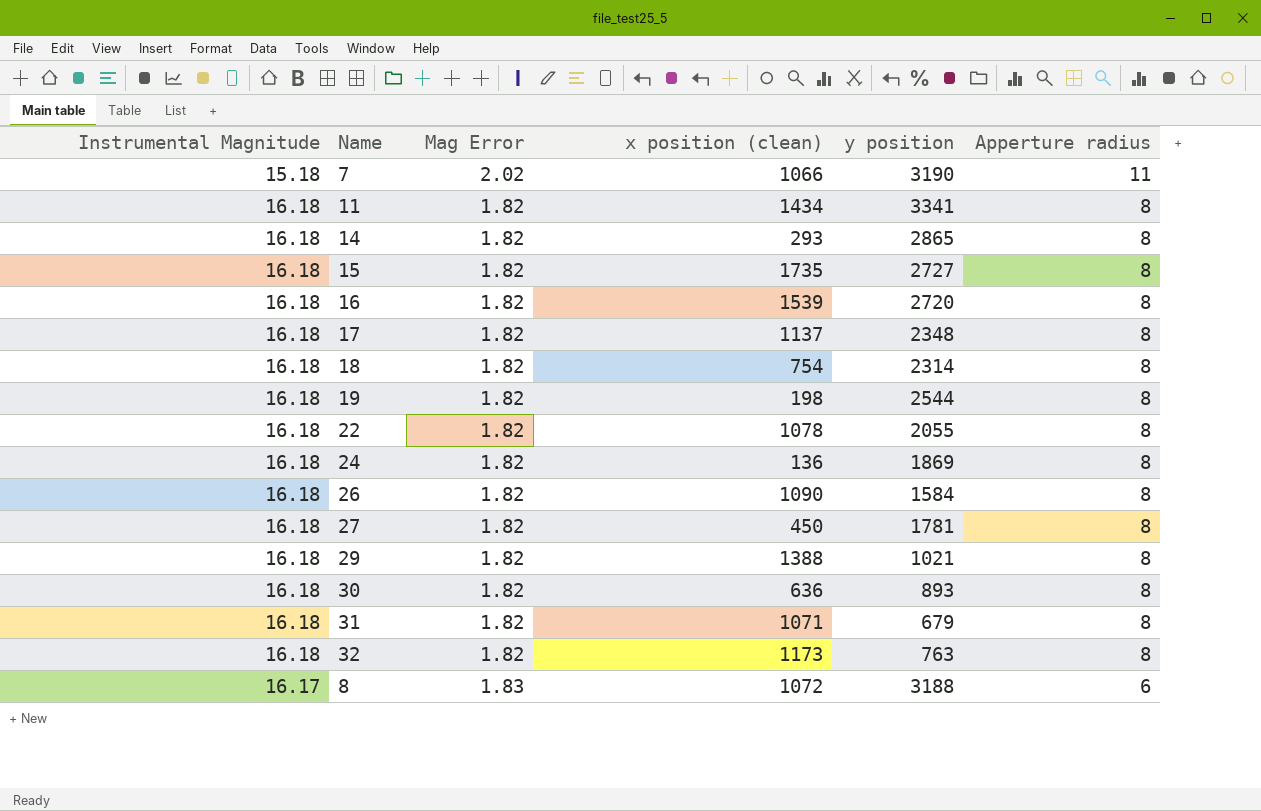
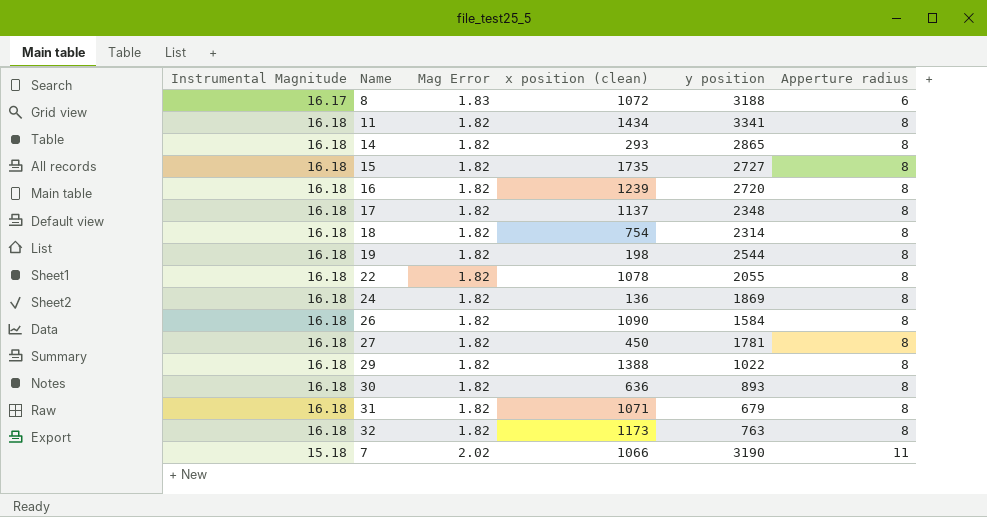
row order: Apperture radius descending -> Apperture radius ascending
16 | x position (clean): 1539 -> 1239
29 | y position: 1021 -> 1022

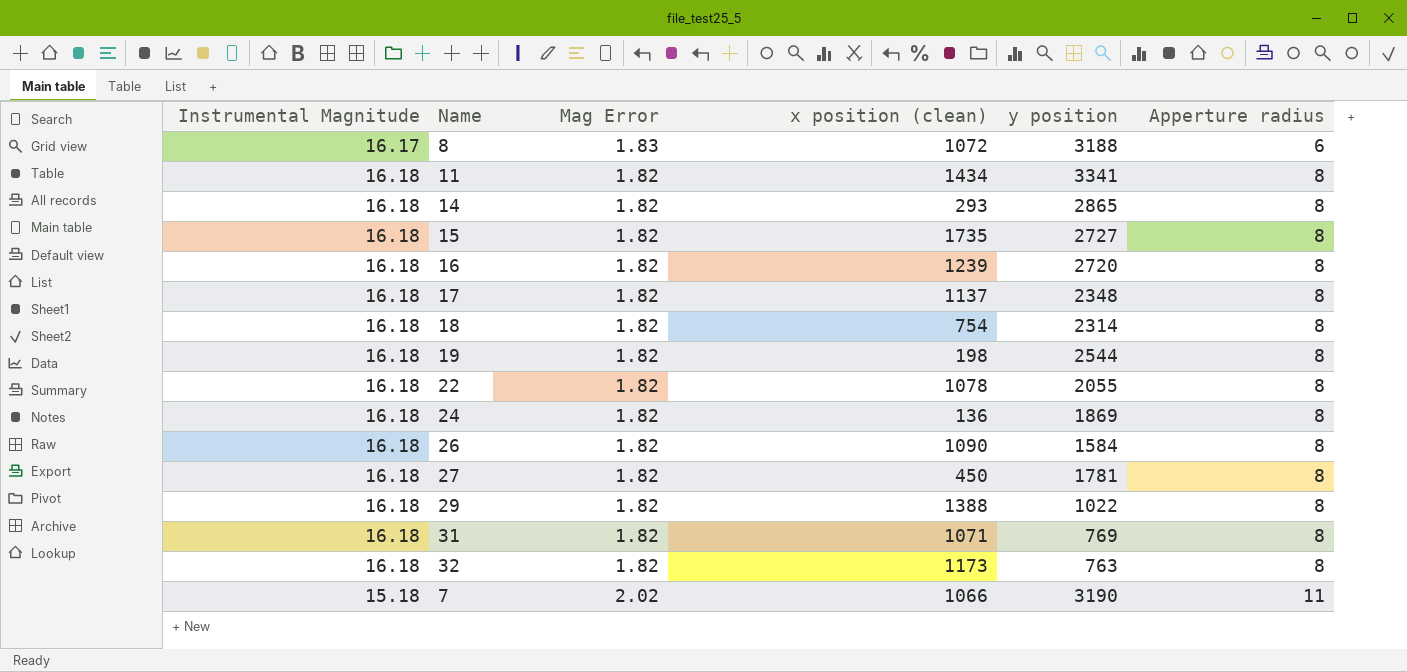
row 30: 16.18 | 1.82 | 636 | 893 | 8 -> none
31 | y position: 679 -> 769

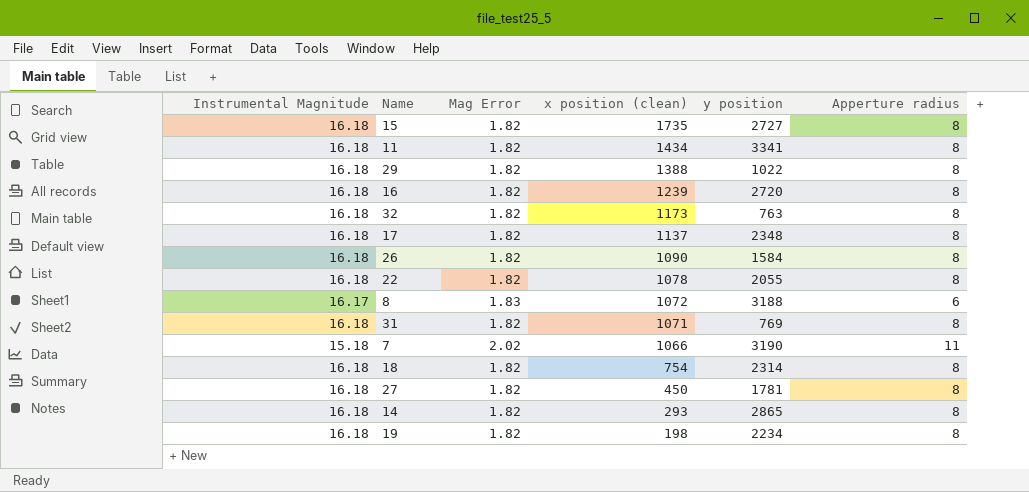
row order: Apperture radius ascending -> x position (clean) descending
row 24: 16.18 | 1.82 | 136 | 1869 | 8 -> none
19 | y position: 2544 -> 2234

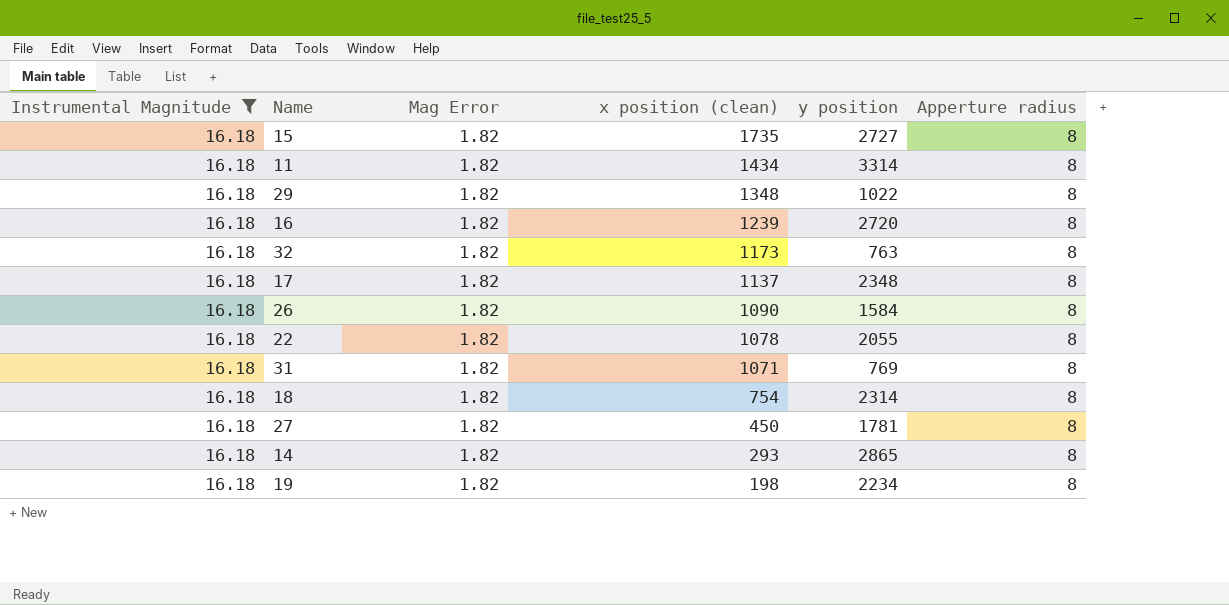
filter: none -> Instrumental Magnitude = 16.18
11 | y position: 3341 -> 3314
29 | x position (clean): 1388 -> 1348

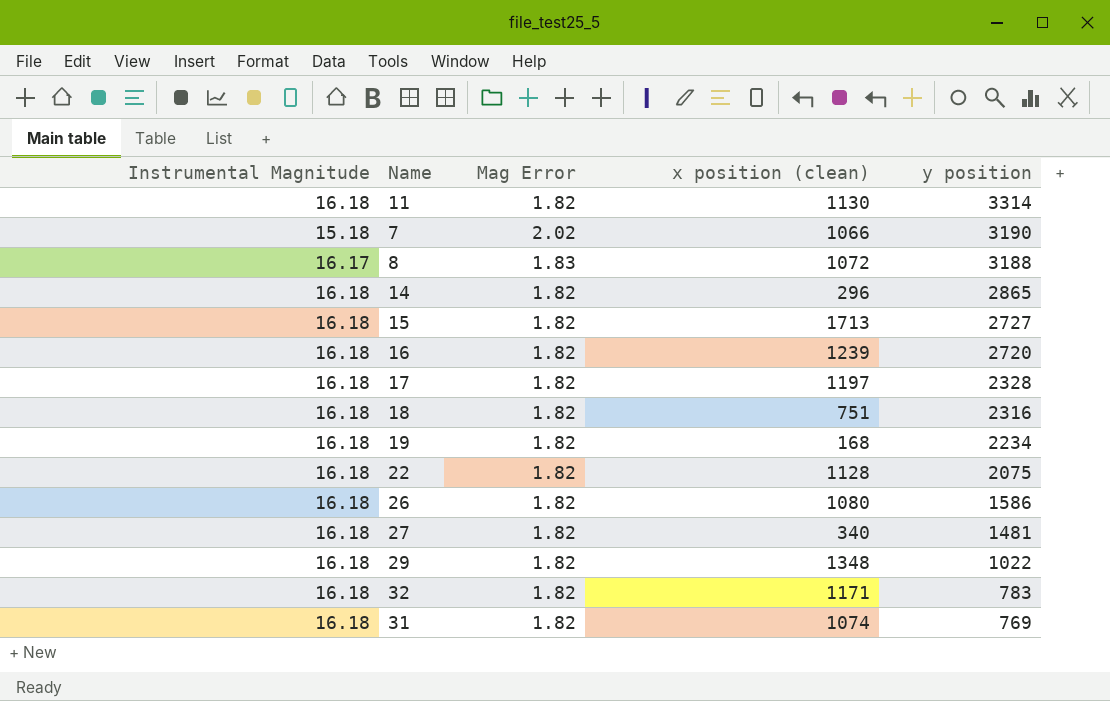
filter: Instrumental Magnitude = 16.18 -> none
row order: x position (clean) descending -> y position descending
column Apperture radius | position: 6 -> none
11 | x position (clean): 1434 -> 1130
14 | x position (clean): 293 -> 296
15 | x position (clean): 1735 -> 1713
17 | x position (clean): 1137 -> 1197
17 | y position: 2348 -> 2328
18 | x position (clean): 754 -> 751
18 | y position: 2314 -> 2316
19 | x position (clean): 198 -> 168
22 | x position (clean): 1078 -> 1128
22 | y position: 2055 -> 2075
26 | x position (clean): 1090 -> 1080
26 | y position: 1584 -> 1586
27 | x position (clean): 450 -> 340
27 | y position: 1781 -> 1481
32 | x position (clean): 1173 -> 1171
32 | y position: 763 -> 783
31 | x position (clean): 1071 -> 1074

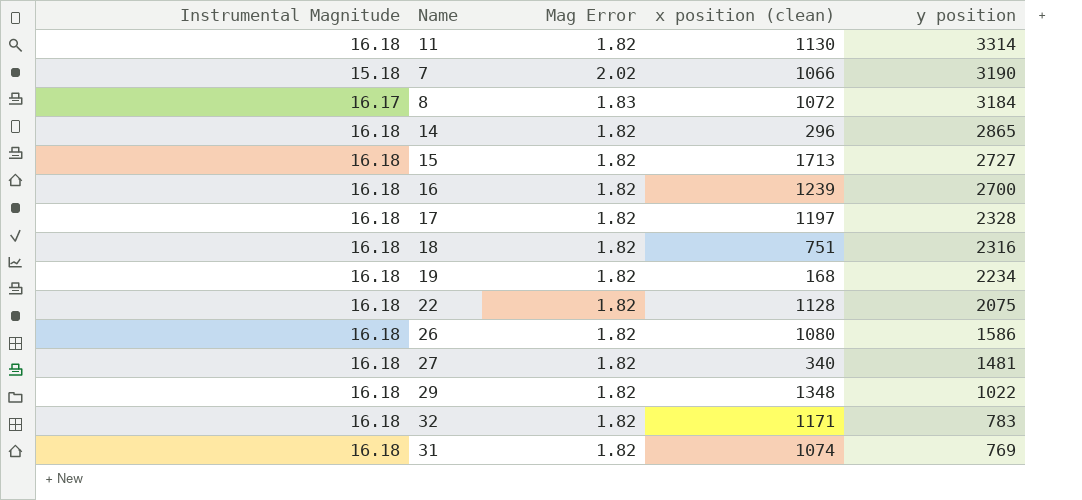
8 | y position: 3188 -> 3184
16 | y position: 2720 -> 2700

